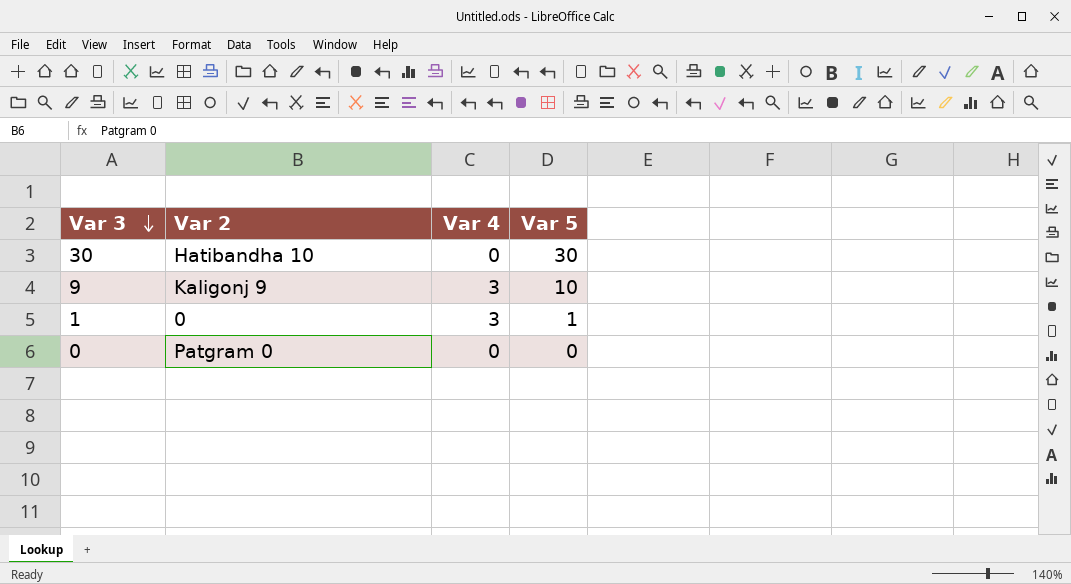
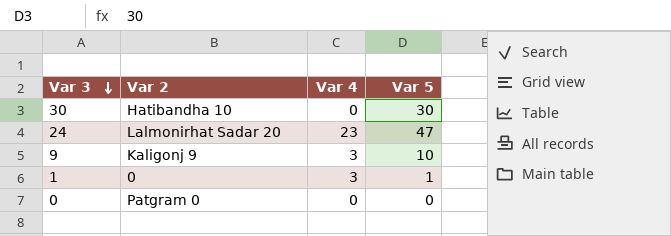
row 24: none -> Lalmonirhat Sadar 20 | 23 | 47

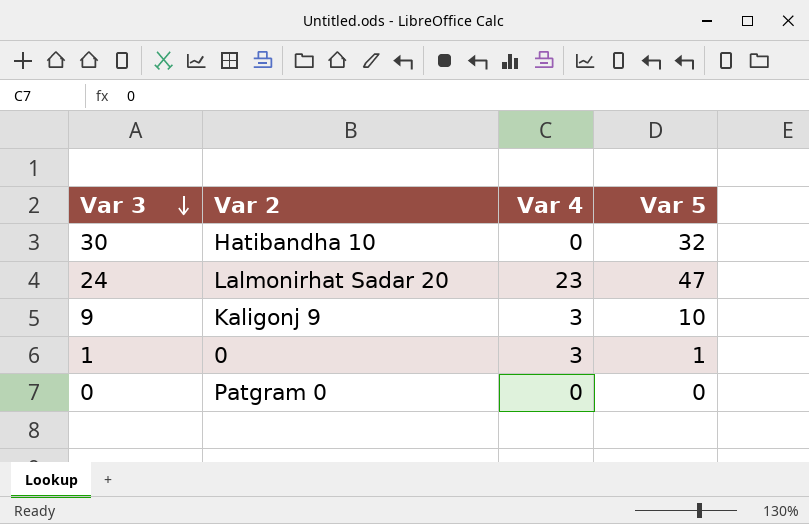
30 | Var 5: 30 -> 32

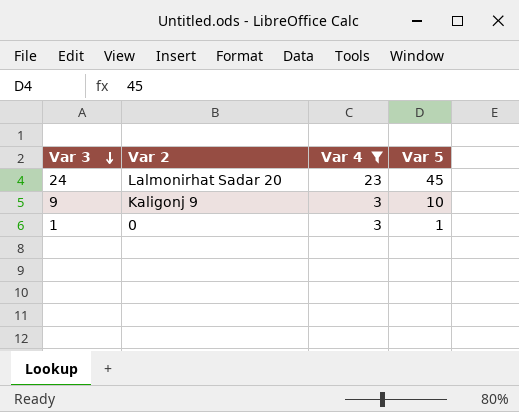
filter: none -> Var 4 != 0
24 | Var 5: 47 -> 45

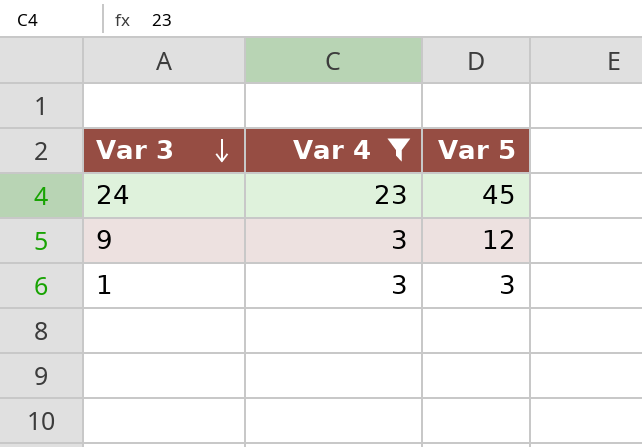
column Var 2 | position: 2 -> none
9 | Var 5: 10 -> 12
1 | Var 5: 1 -> 3

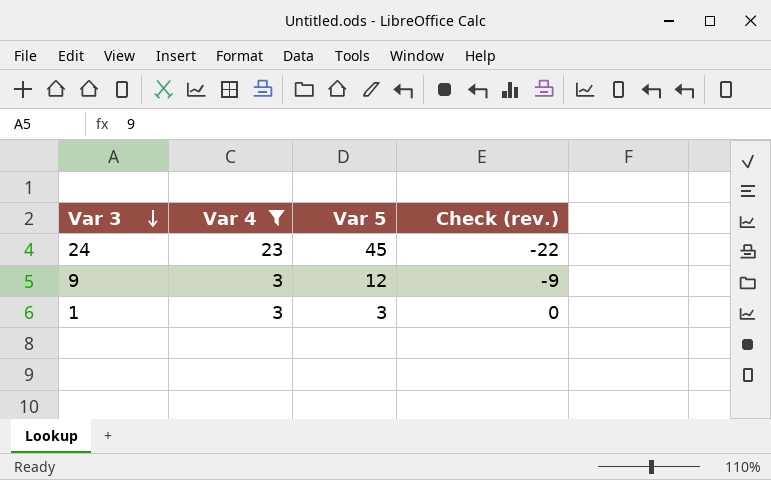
column Check (rev.) | formula: none -> [Var 4] - [Var 5]

